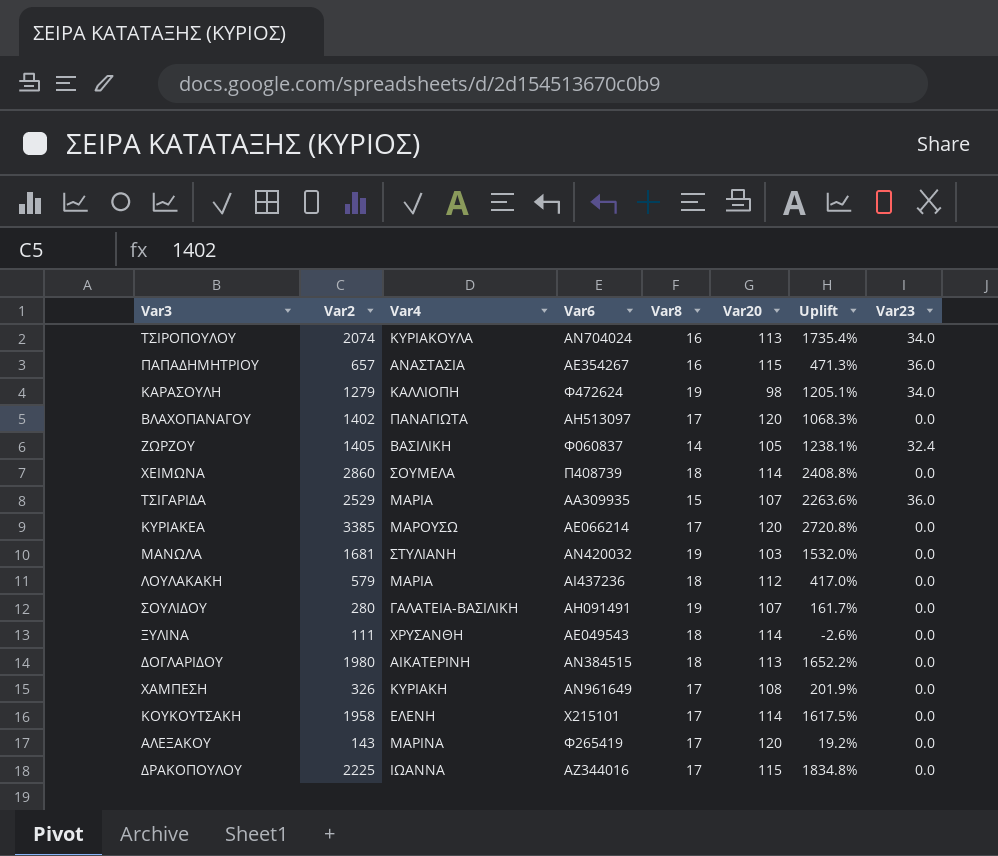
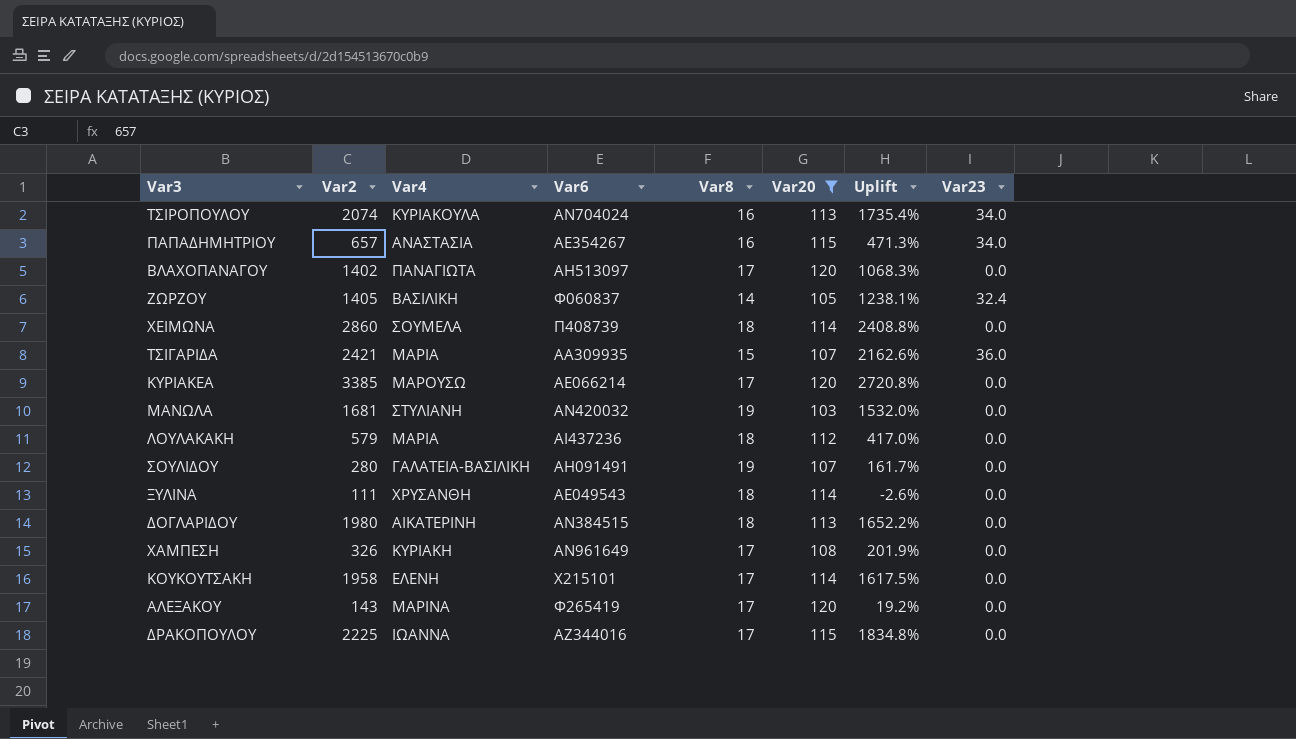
filter: none -> Var20 != 98
ΠΑΠΑΔΗΜΗΤΡΙΟΥ | Var23: 36.0 -> 34.0
ΤΣΙΓΑΡΙΔΑ | Var2: 2529 -> 2421
ΤΣΙΓΑΡΙΔΑ | Uplift: 2263.6% -> 2162.6%

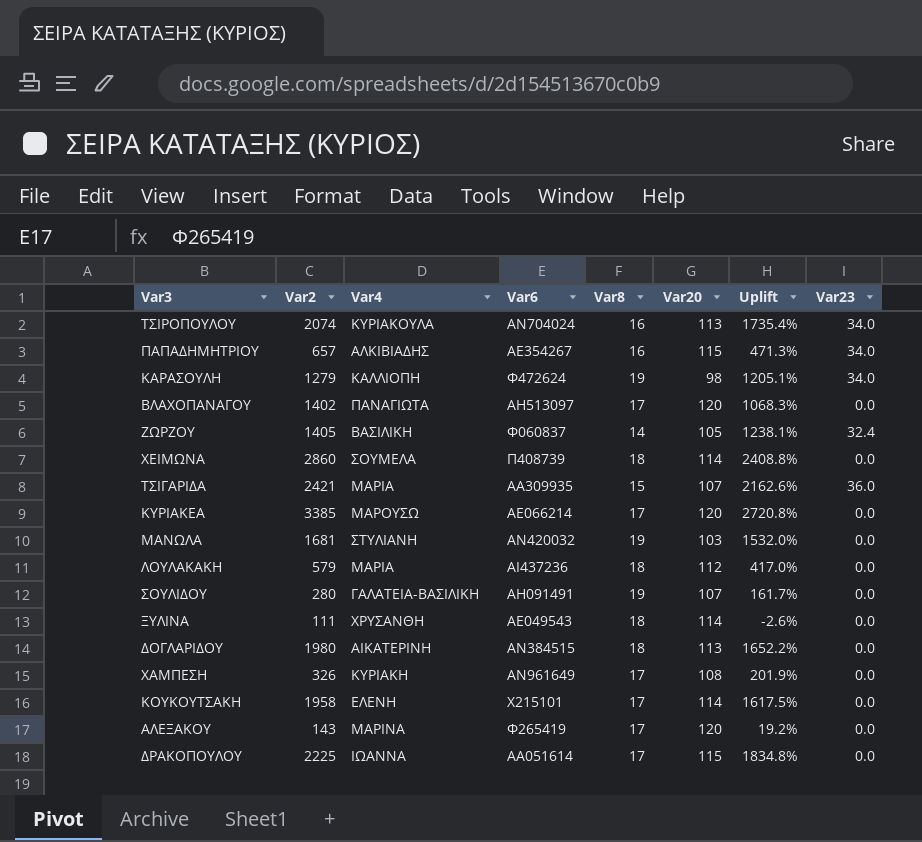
filter: Var20 != 98 -> none
ΠΑΠΑΔΗΜΗΤΡΙΟΥ | Var4: ΑΝΑΣΤΑΣΙΑ -> ΑΛΚΙΒΙΑΔΗΣ
ΔΡΑΚΟΠΟΥΛΟΥ | Var6: ΑΖ344016 -> ΑΑ051614

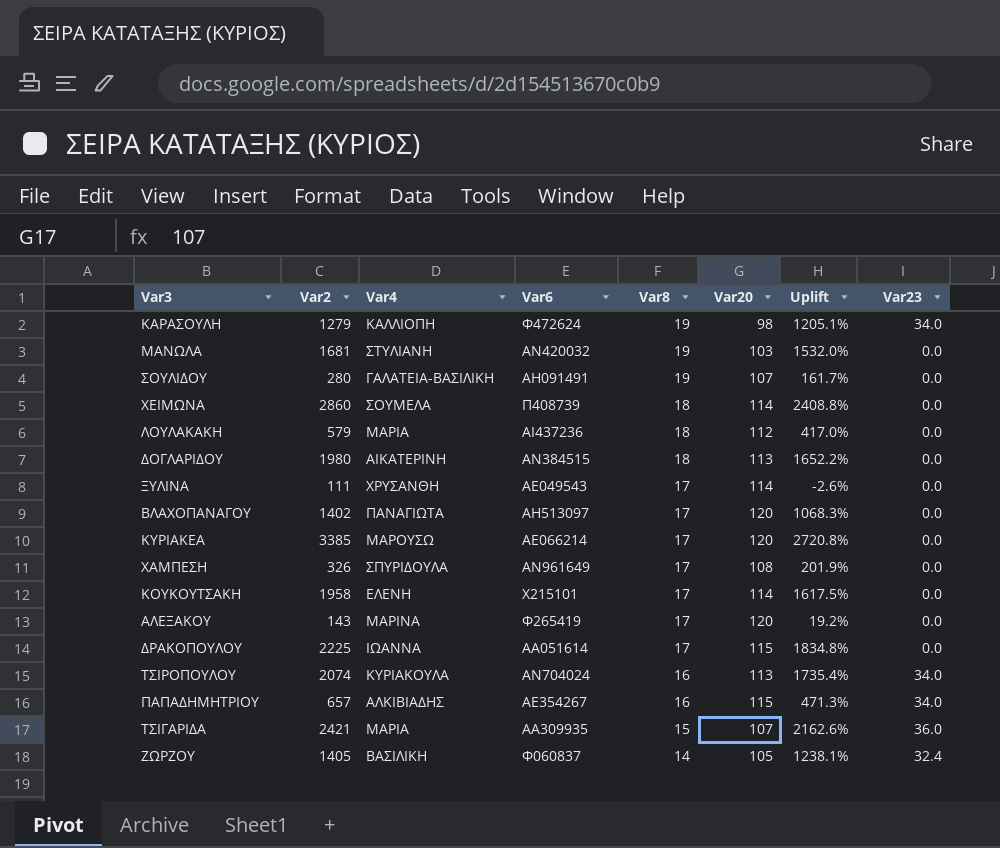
row order: none -> Var8 descending
ΞΥΛΙΝΑ | Var8: 18 -> 17
ΧΑΜΠΕΣΗ | Var4: ΚΥΡΙΑΚΗ -> ΣΠΥΡΙΔΟΥΛΑ

